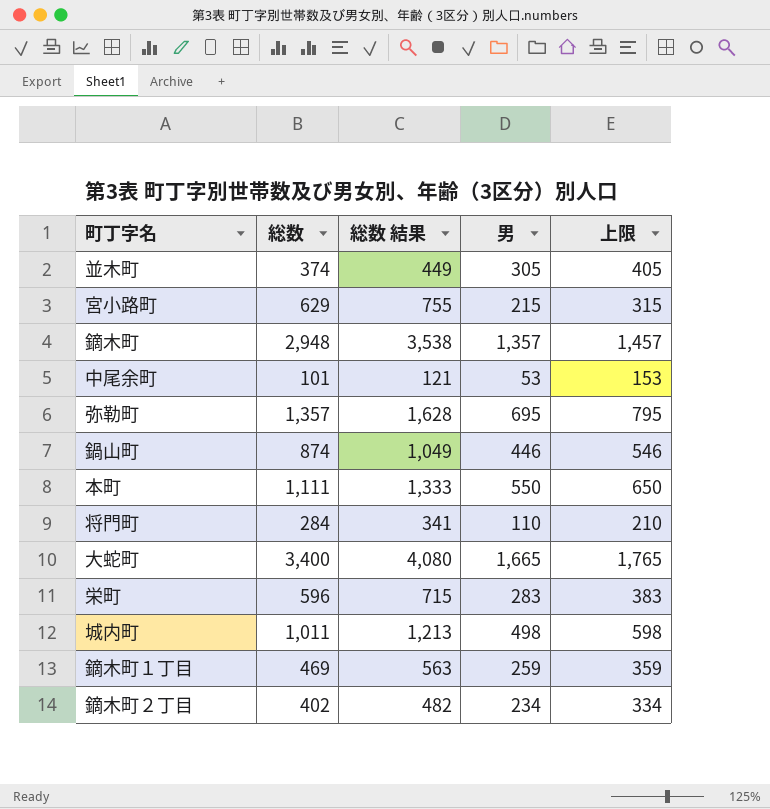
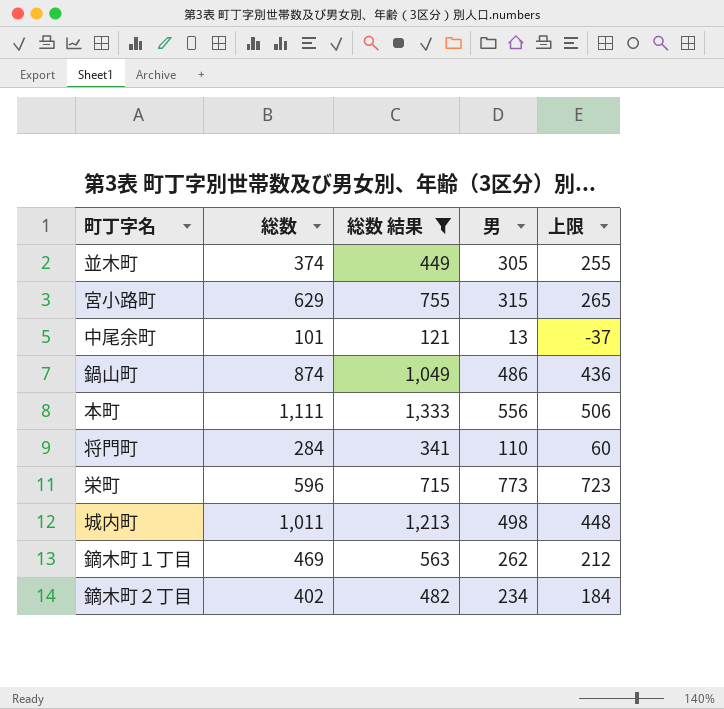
filter: none -> 総数 結果 <= 1,333
column 上限 | formula: [男] + 100 -> [男] - 50
宮小路町 | 男: 215 -> 315
中尾余町 | 男: 53 -> 13
鍋山町 | 男: 446 -> 486
本町 | 男: 550 -> 556
栄町 | 男: 283 -> 773
鏑木町１丁目 | 男: 259 -> 262

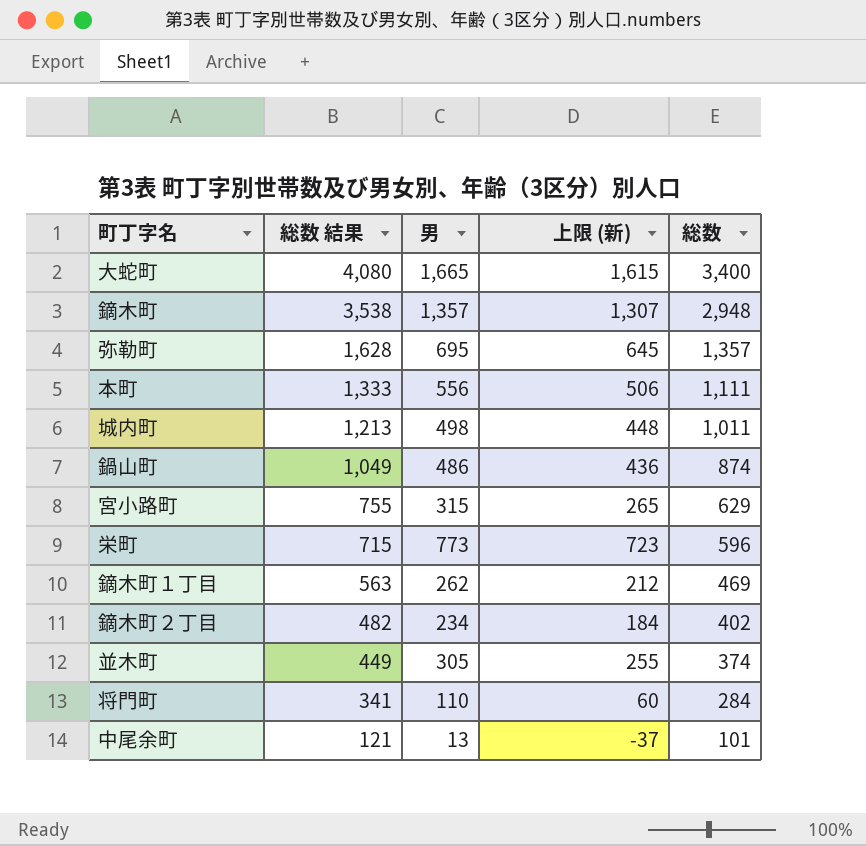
filter: 総数 結果 <= 1,333 -> none
row order: none -> 総数 結果 descending
column name: 上限 -> 上限 (新)
column 総数 | position: 2 -> 5

